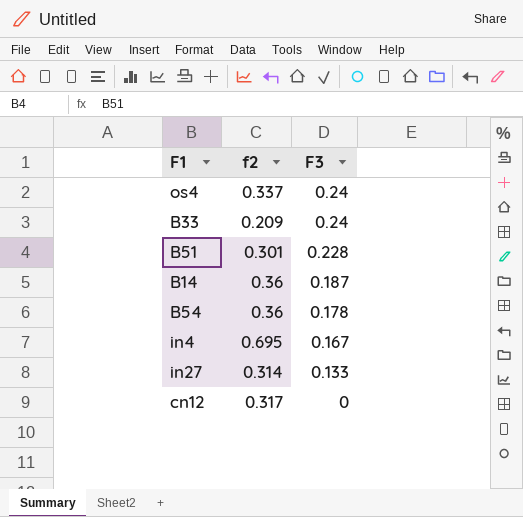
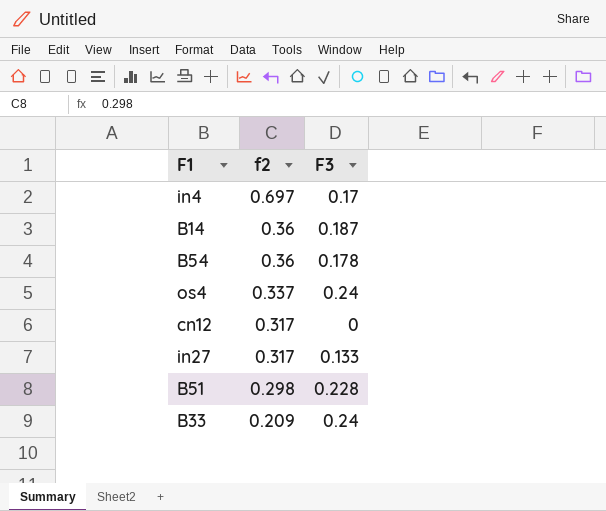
row order: F3 descending -> f2 descending
in4 | f2: 0.695 -> 0.697
in4 | F3: 0.167 -> 0.17
in27 | f2: 0.314 -> 0.317
B51 | f2: 0.301 -> 0.298

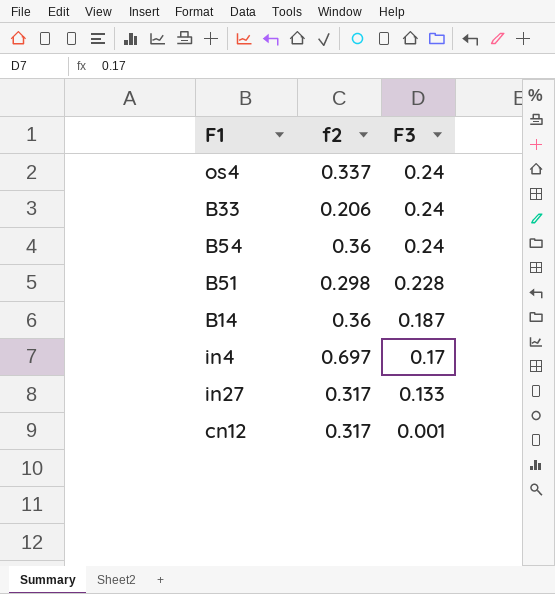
row order: f2 descending -> F3 descending
B33 | f2: 0.209 -> 0.206
B54 | F3: 0.178 -> 0.24
cn12 | F3: 0 -> 0.001

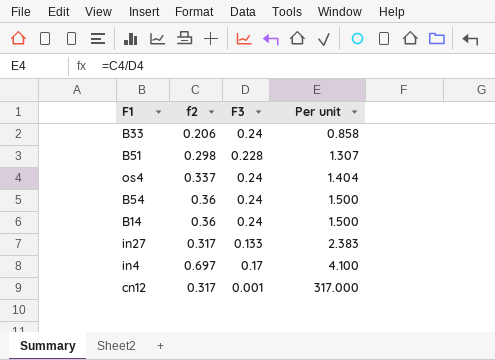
row order: F3 descending -> Per unit ascending
column Per unit | formula: none -> [f2] / [F3]
B14 | F3: 0.187 -> 0.24

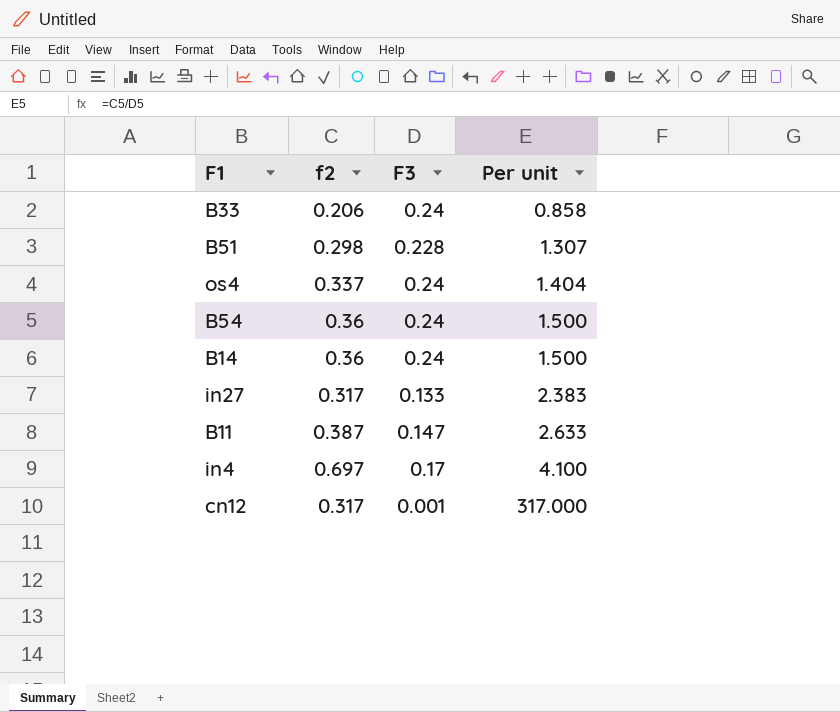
row B11: none -> 0.387 | 0.147 | 2.633

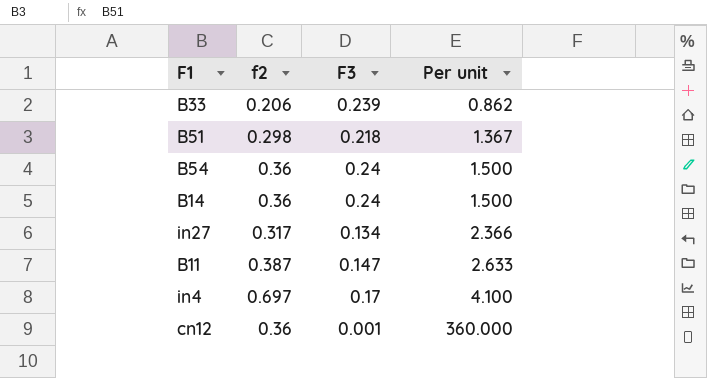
row os4: 0.337 | 0.24 | 1.404 -> none
B33 | F3: 0.24 -> 0.239
B33 | Per unit: 0.858 -> 0.862
B51 | F3: 0.228 -> 0.218
B51 | Per unit: 1.307 -> 1.367
in27 | F3: 0.133 -> 0.134
in27 | Per unit: 2.383 -> 2.366
cn12 | f2: 0.317 -> 0.36
cn12 | Per unit: 317.000 -> 360.000

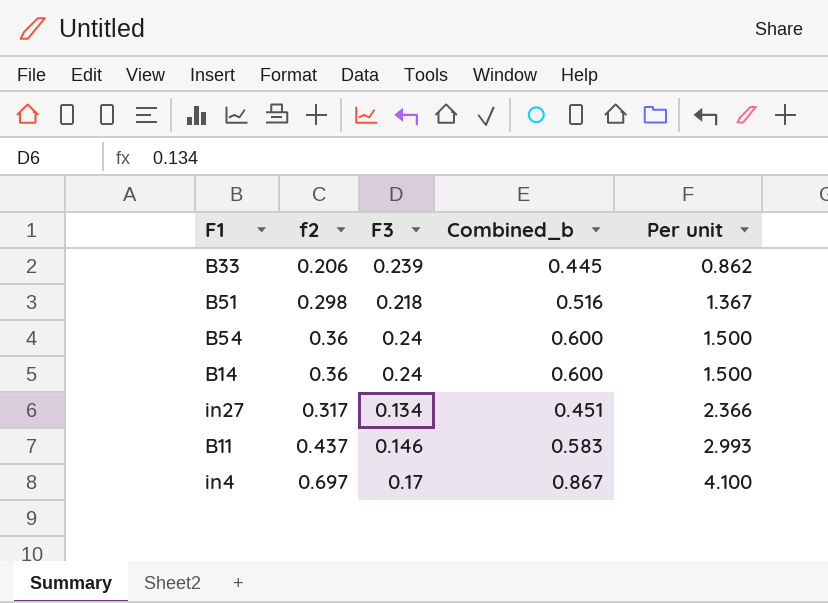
column Combined_b | formula: none -> [f2] + [F3]
row cn12: 0.36 | 0.001 | 360.000 -> none
B11 | f2: 0.387 -> 0.437
B11 | F3: 0.147 -> 0.146
B11 | Per unit: 2.633 -> 2.993

